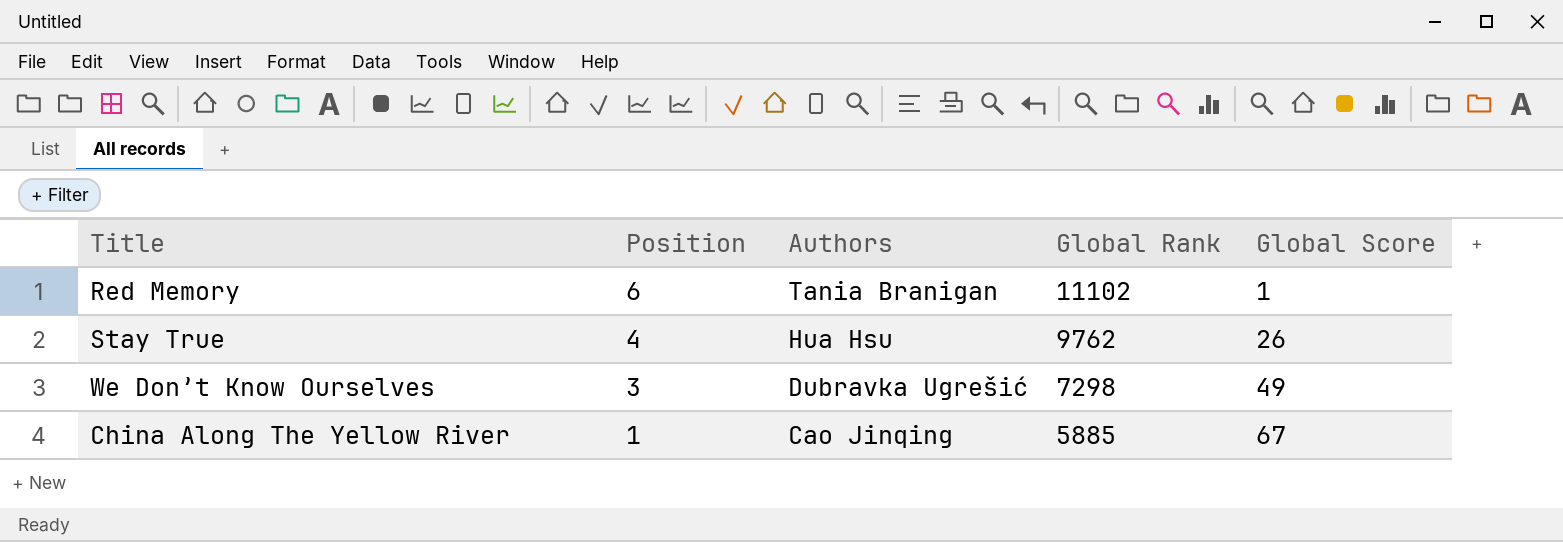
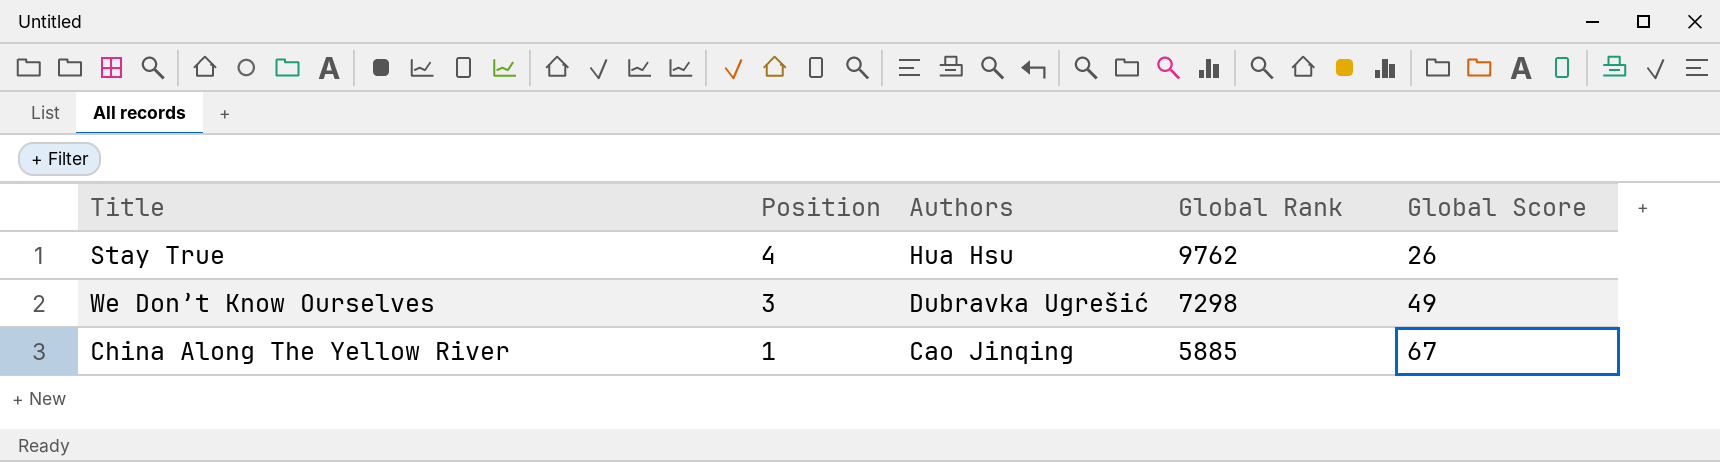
row Red Memory: 6 | Tania Branigan | 11102 | 1 -> none

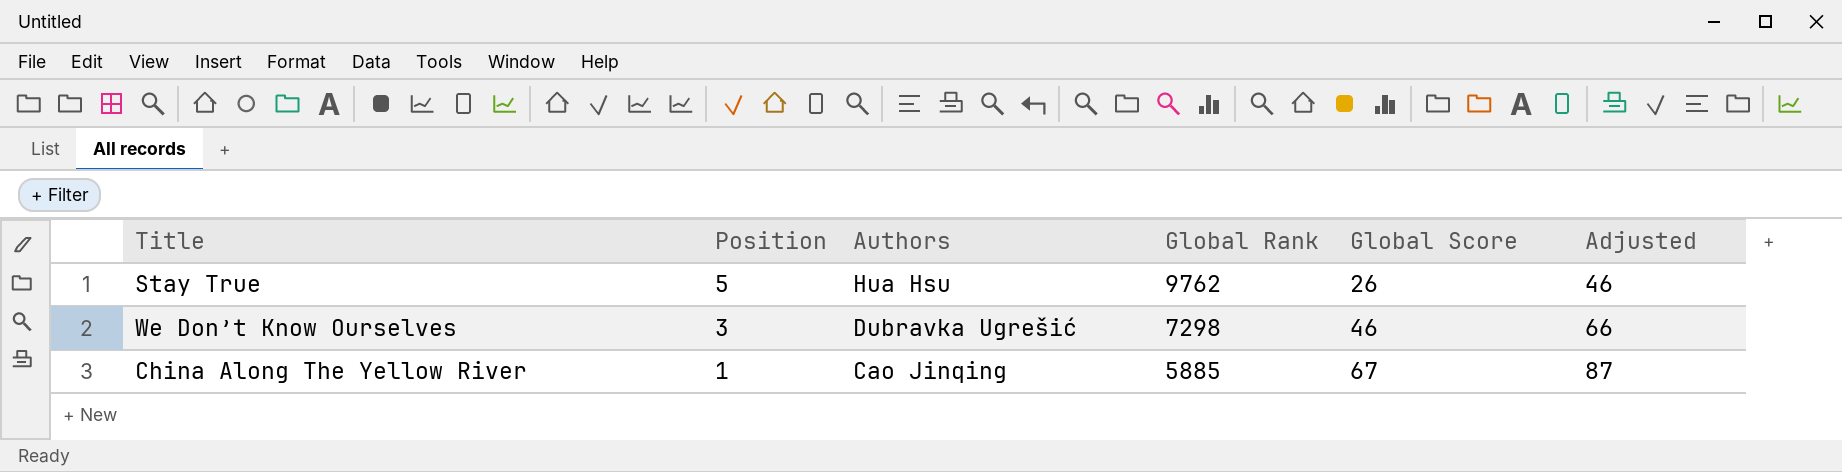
column Adjusted | formula: none -> [Global Score] + 20
Stay True | Position: 4 -> 5
We Don’t Know Ourselves | Global Score: 49 -> 46

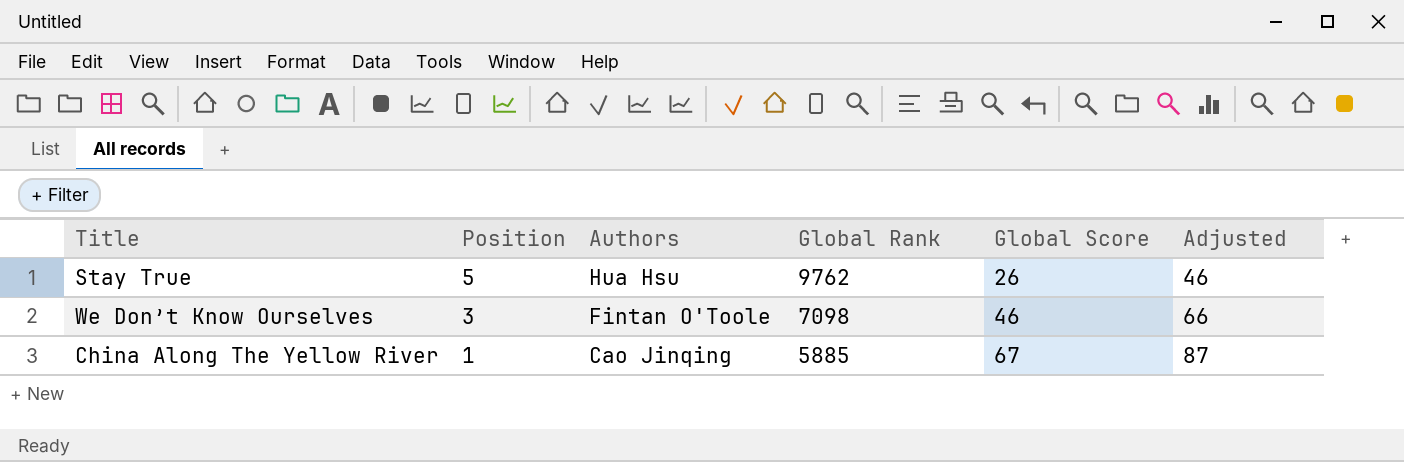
We Don’t Know Ourselves | Authors: Dubravka Ugrešić -> Fintan O'Toole
We Don’t Know Ourselves | Global Rank: 7298 -> 7098

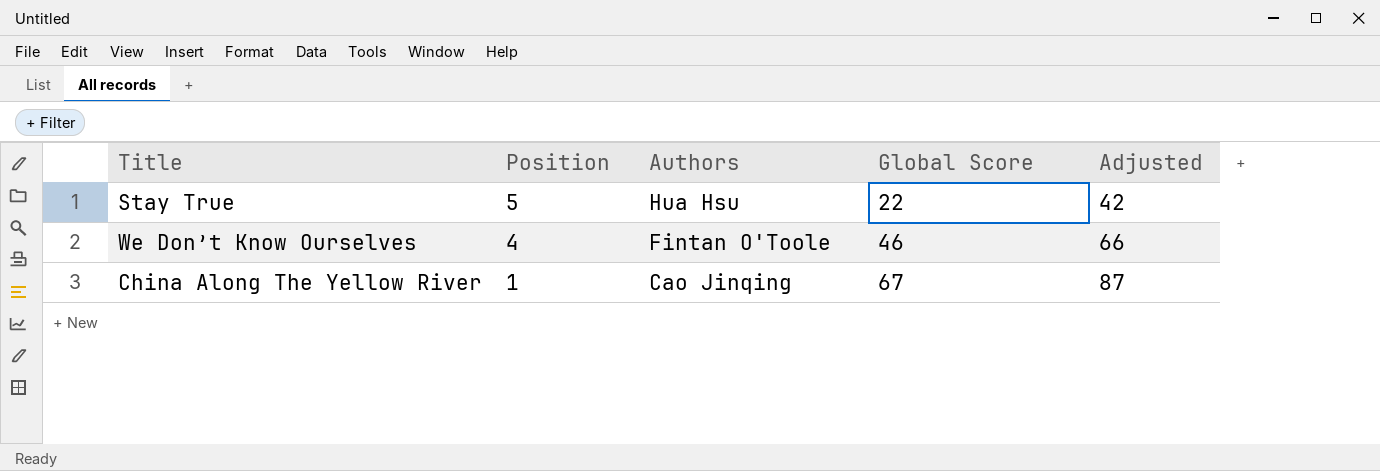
column Global Rank | position: 4 -> none
Stay True | Global Score: 26 -> 22
Stay True | Adjusted: 46 -> 42
We Don’t Know Ourselves | Position: 3 -> 4

